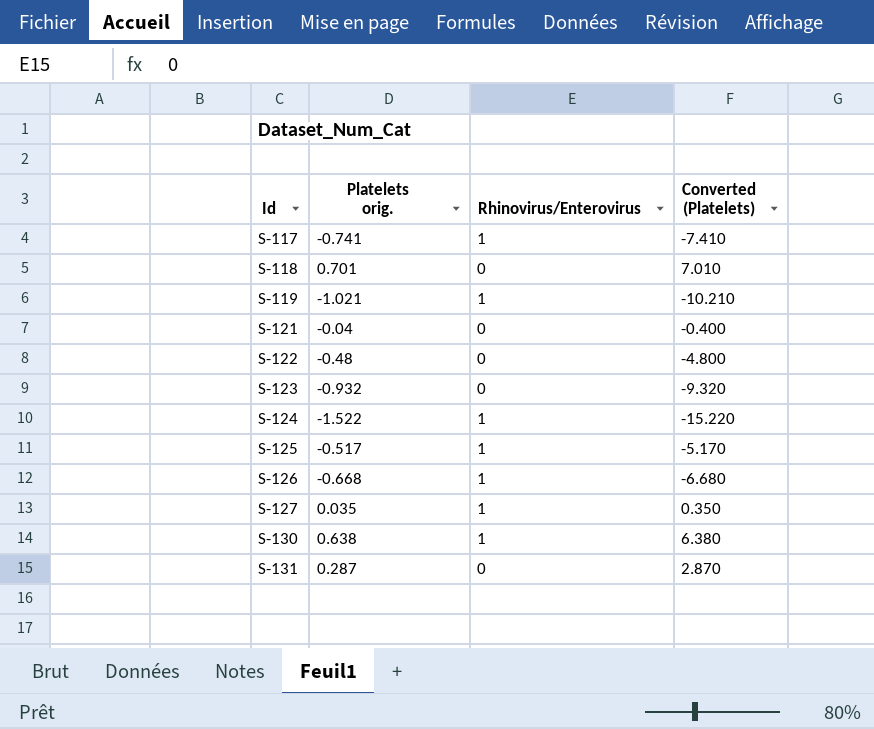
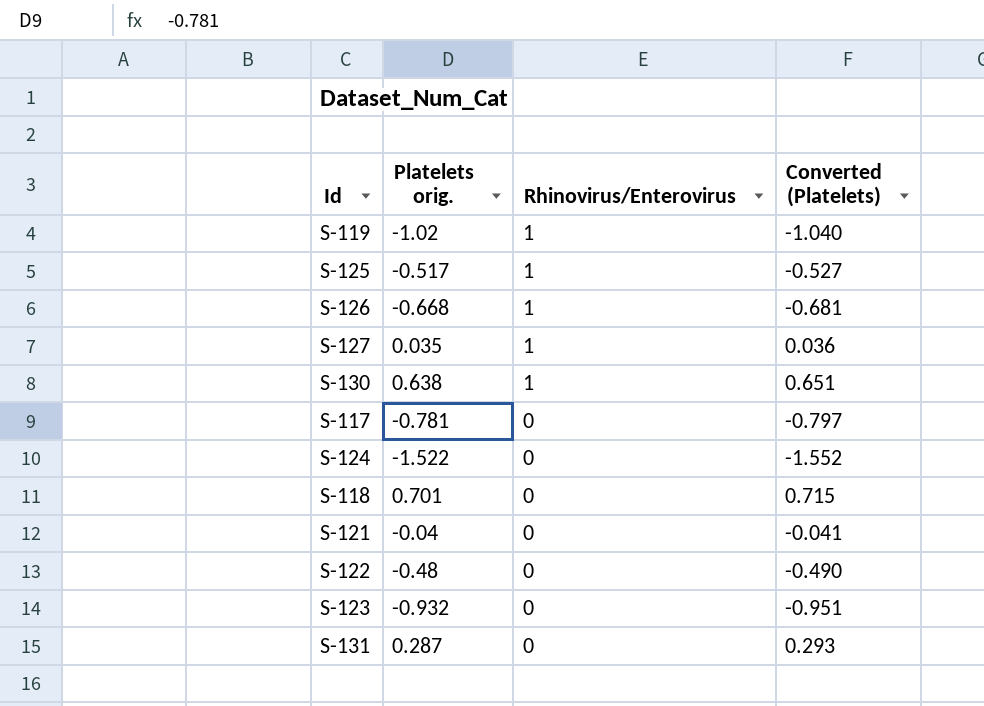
row order: Id ascending -> Rhinovirus/Enterovirus descending
column Converted (Platelets) | formula: [Platelets orig.] * 10 -> [Platelets orig.] * 1.02
S-119 | Platelets orig.: -1.021 -> -1.02
S-117 | Platelets orig.: -0.741 -> -0.781
S-117 | Rhinovirus/Enterovirus: 1 -> 0
S-124 | Rhinovirus/Enterovirus: 1 -> 0

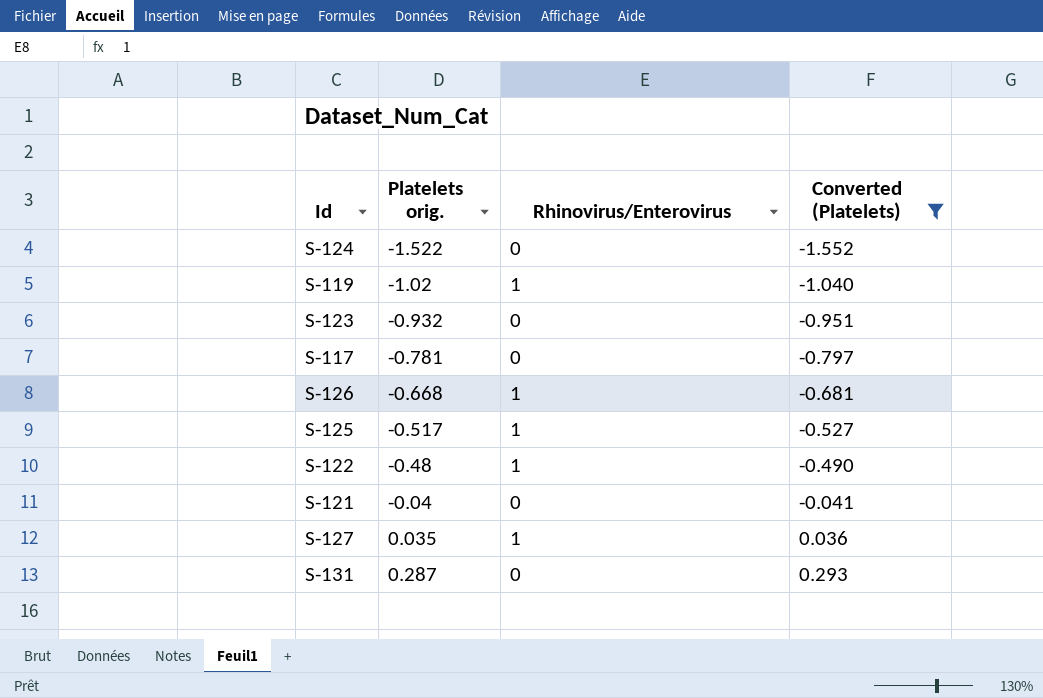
filter: none -> Converted (Platelets) <= 0.293
row order: Rhinovirus/Enterovirus descending -> Platelets orig. ascending
S-122 | Rhinovirus/Enterovirus: 0 -> 1

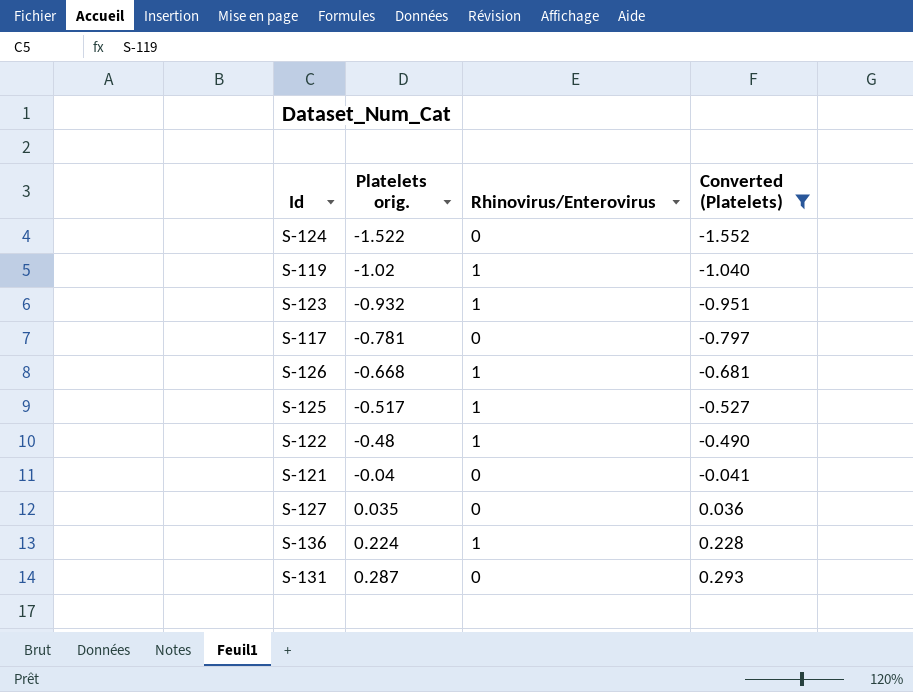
S-123 | Rhinovirus/Enterovirus: 0 -> 1
S-127 | Rhinovirus/Enterovirus: 1 -> 0
row S-136: none -> 0.224 | 1 | 0.228

